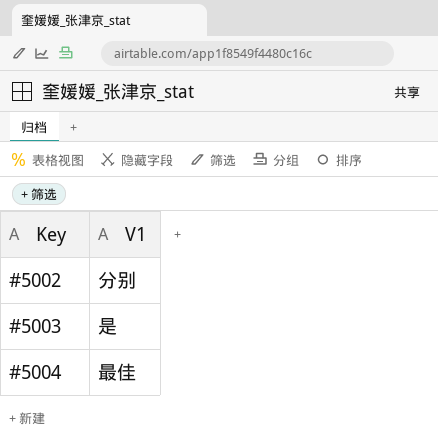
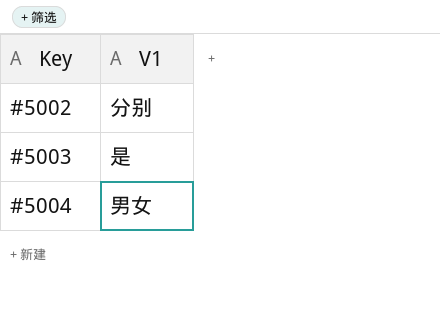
#5004 | V1: 最佳 -> 男女

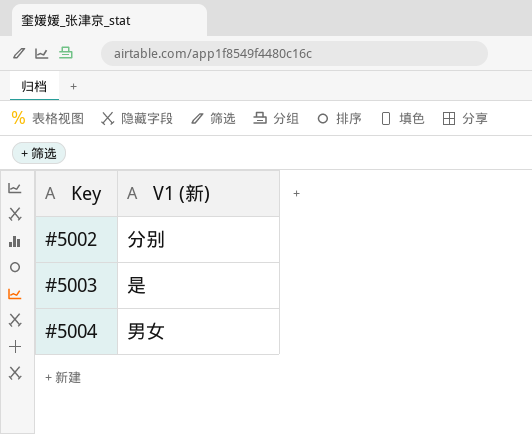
column name: V1 -> V1 (新)

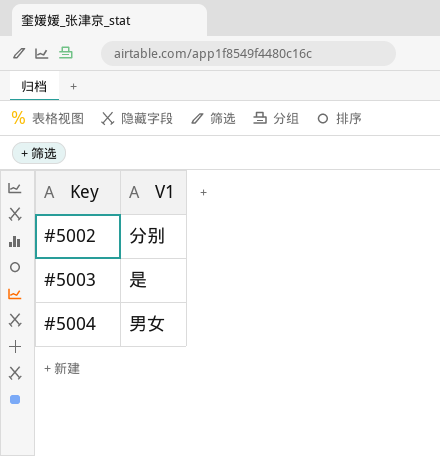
column name: V1 (新) -> V1

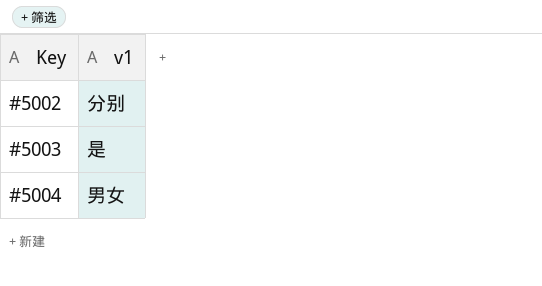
column name: V1 -> v1

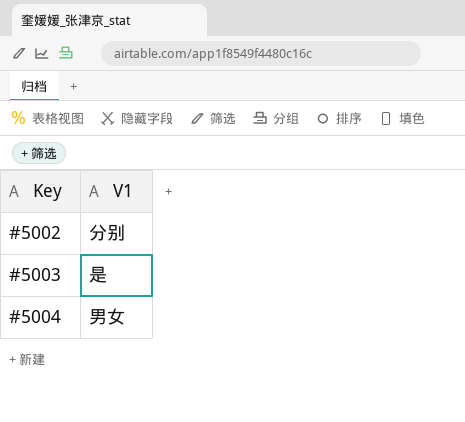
column name: v1 -> V1

